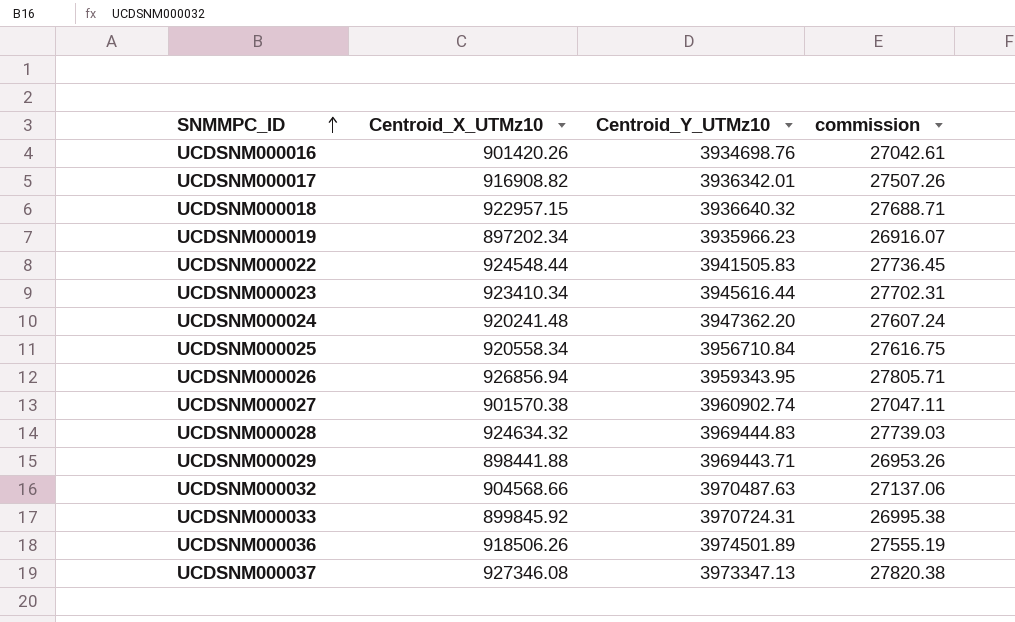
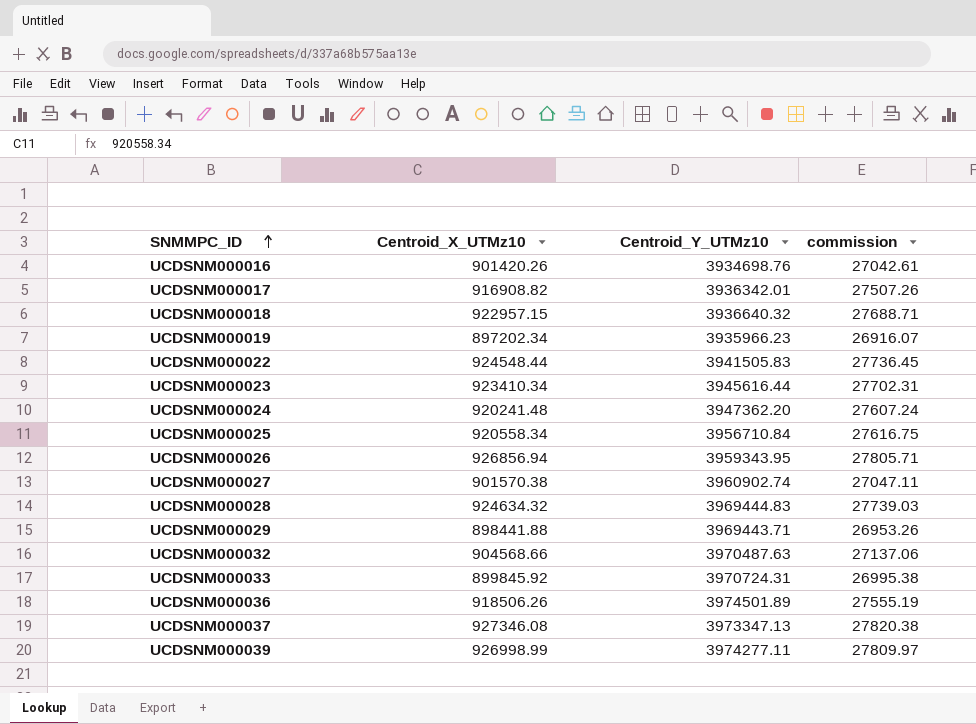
row UCDSNM000039: none -> 926998.99 | 3974277.11 | 27809.97

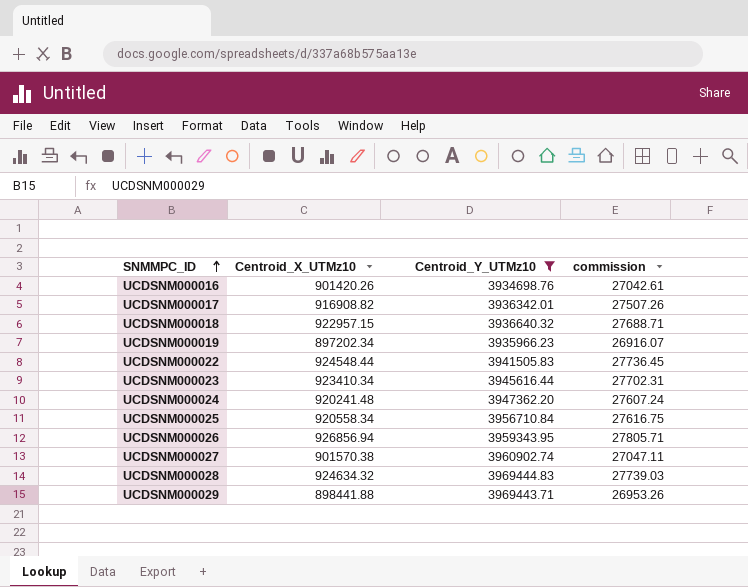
filter: none -> Centroid_Y_UTMz10 <= 3969444.83

